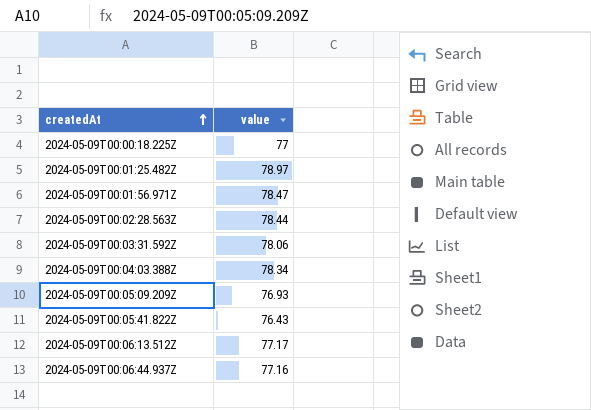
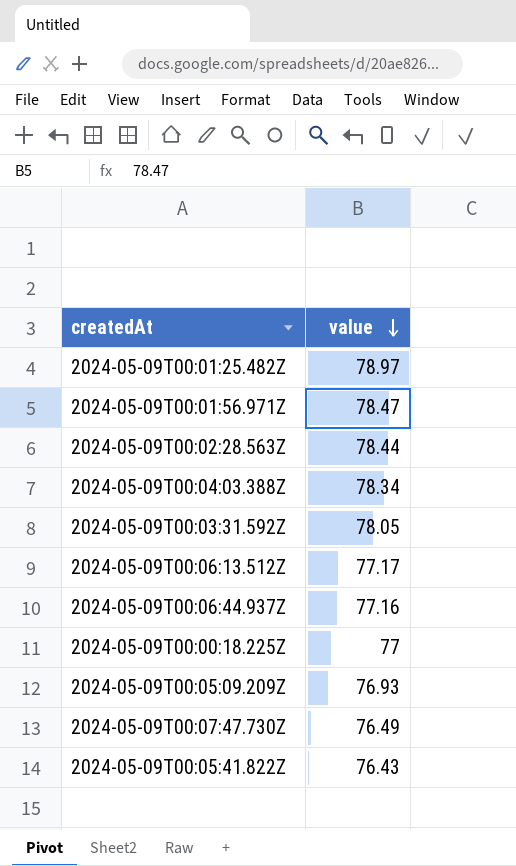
row order: createdAt ascending -> value descending
2024-05-09T00:03:31.592Z | value: 78.06 -> 78.05
row 2024-05-09T00:07:47.730Z: none -> 76.49

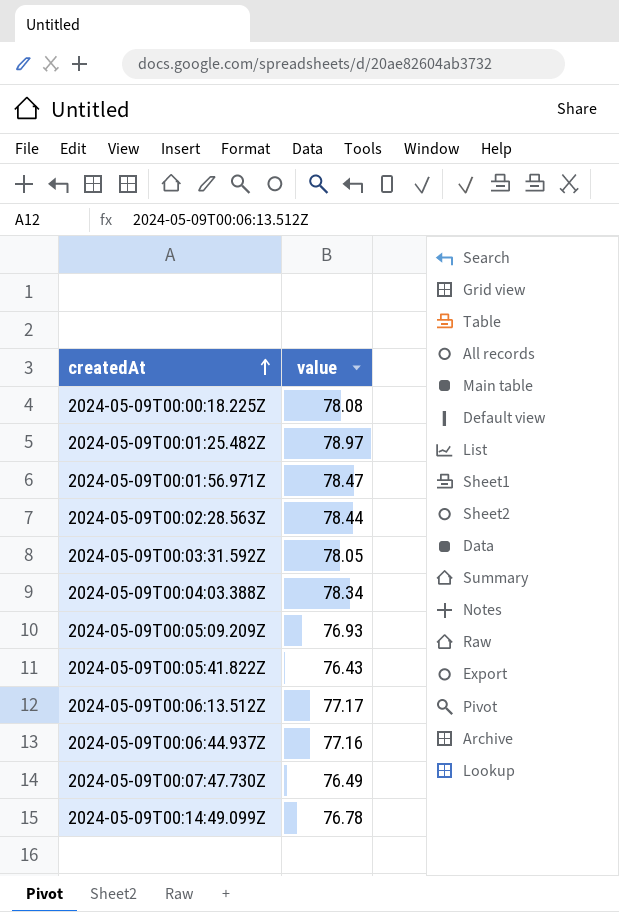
row order: value descending -> createdAt ascending
2024-05-09T00:00:18.225Z | value: 77 -> 78.08
row 2024-05-09T00:14:49.099Z: none -> 76.78

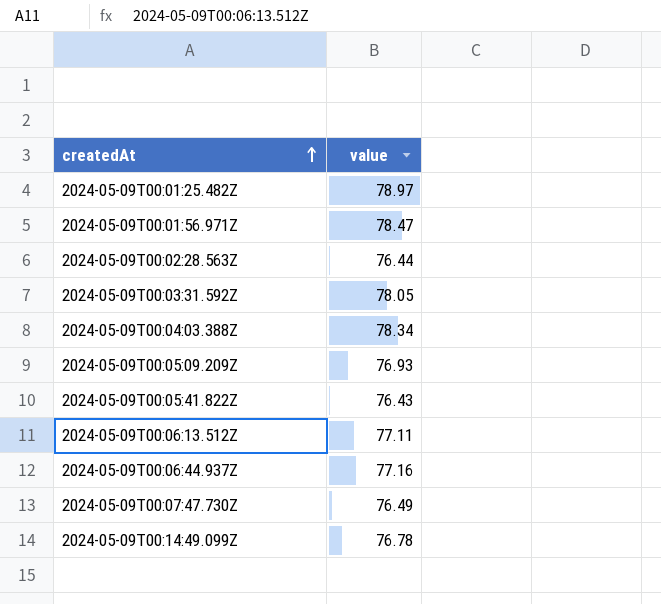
row 2024-05-09T00:00:18.225Z: 78.08 -> none
2024-05-09T00:02:28.563Z | value: 78.44 -> 76.44
2024-05-09T00:06:13.512Z | value: 77.17 -> 77.11

